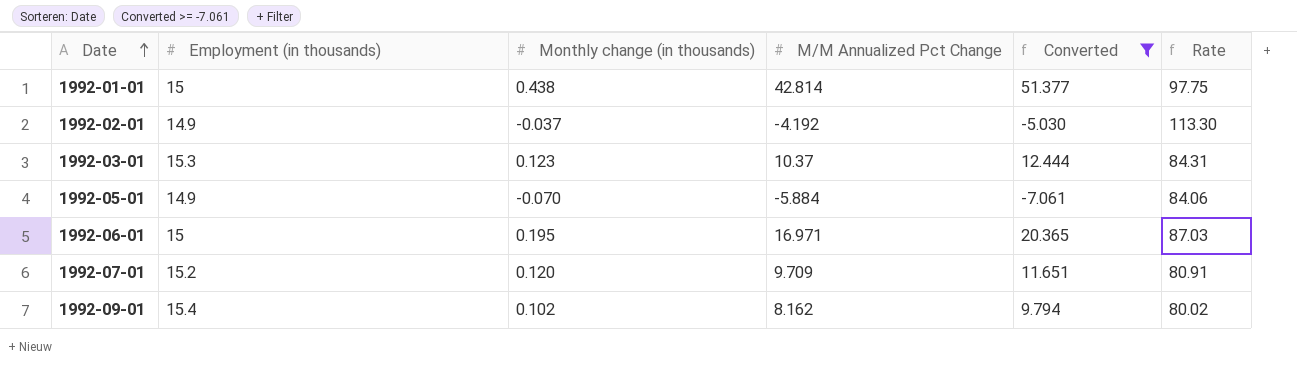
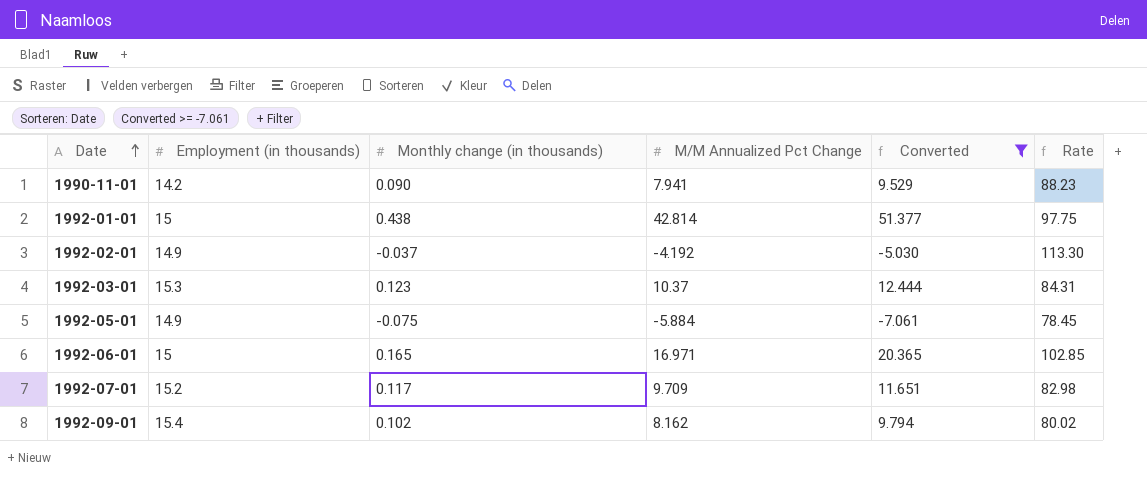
row 1990-11-01: none -> 14.2 | 0.090 | 7.941 | 9.529 | 88.23
1992-05-01 | Monthly change (in thousands): -0.070 -> -0.075
1992-05-01 | Rate: 84.06 -> 78.45
1992-06-01 | Monthly change (in thousands): 0.195 -> 0.165
1992-06-01 | Rate: 87.03 -> 102.85
1992-07-01 | Monthly change (in thousands): 0.120 -> 0.117
1992-07-01 | Rate: 80.91 -> 82.98

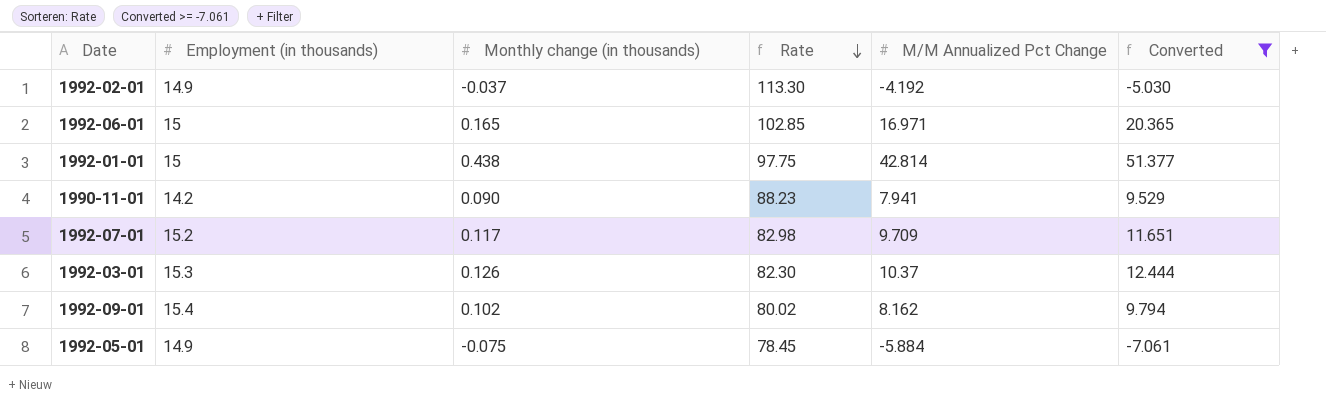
row order: Date ascending -> Rate descending
column Rate | position: 6 -> 4
1992-03-01 | Monthly change (in thousands): 0.123 -> 0.126
1992-03-01 | Rate: 84.31 -> 82.30

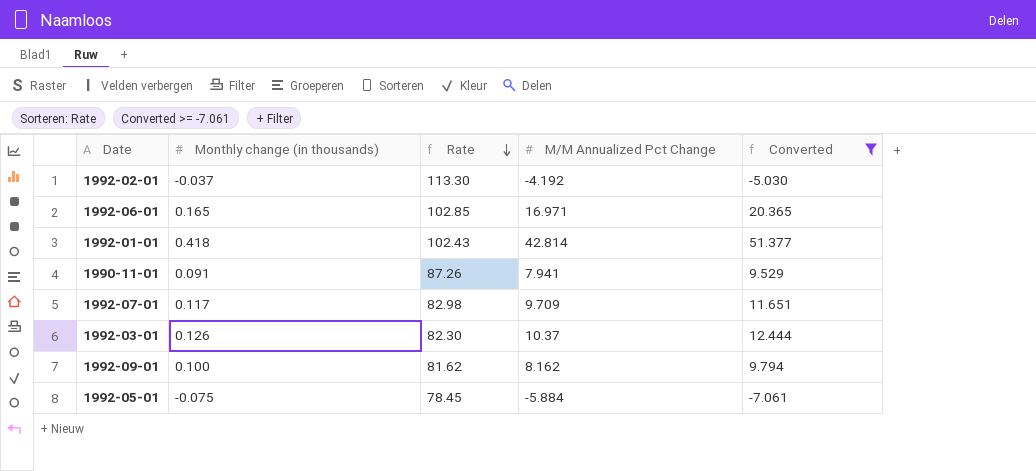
column Employment (in thousands) | position: 2 -> none
1992-01-01 | Monthly change (in thousands): 0.438 -> 0.418
1992-01-01 | Rate: 97.75 -> 102.43
1990-11-01 | Monthly change (in thousands): 0.090 -> 0.091
1990-11-01 | Rate: 88.23 -> 87.26
1992-09-01 | Monthly change (in thousands): 0.102 -> 0.100
1992-09-01 | Rate: 80.02 -> 81.62

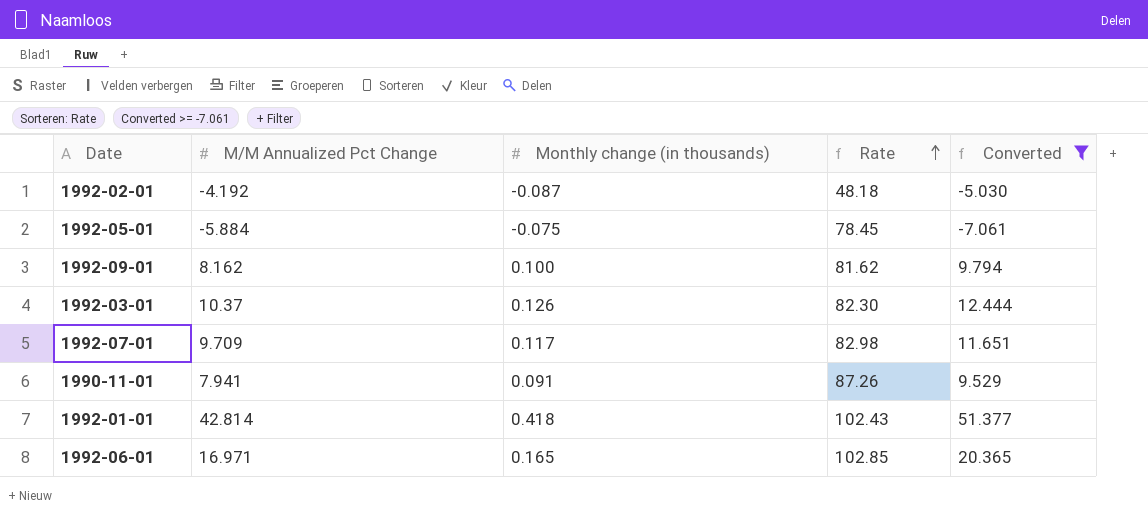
row order: Rate descending -> Rate ascending
column M/M Annualized Pct Change | position: 4 -> 2
1992-02-01 | Monthly change (in thousands): -0.037 -> -0.087
1992-02-01 | Rate: 113.30 -> 48.18

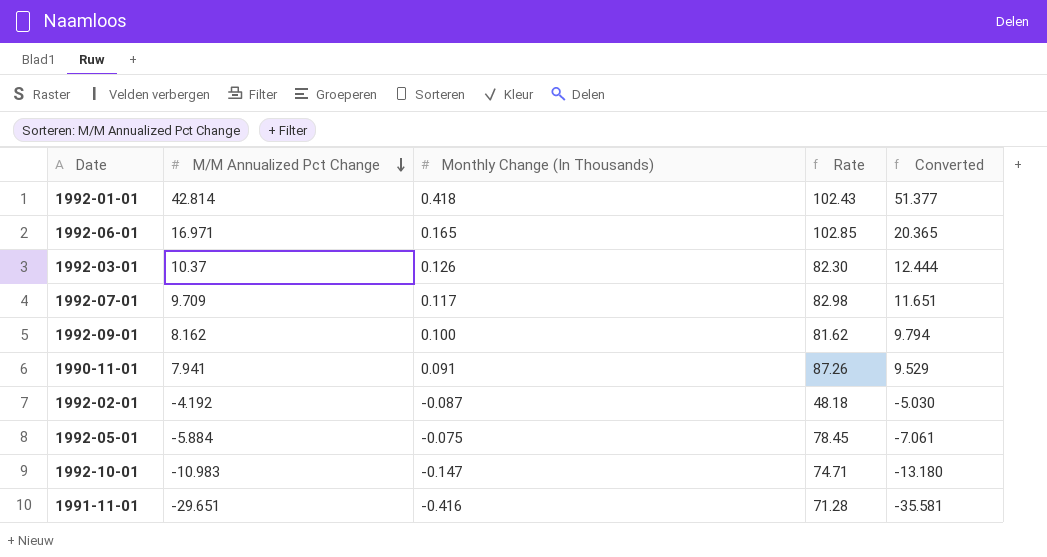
filter: Converted >= -7.061 -> none
row order: Rate ascending -> M/M Annualized Pct Change descending
column name: Monthly change (in thousands) -> Monthly Change (In Thousands)

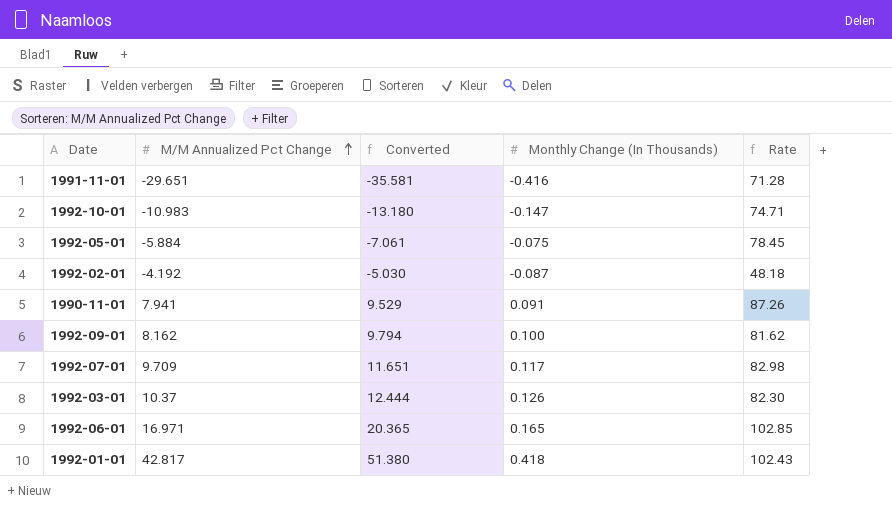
row order: M/M Annualized Pct Change descending -> M/M Annualized Pct Change ascending
column Converted | position: 5 -> 3
1992-01-01 | M/M Annualized Pct Change: 42.814 -> 42.817
1992-01-01 | Converted: 51.377 -> 51.380

